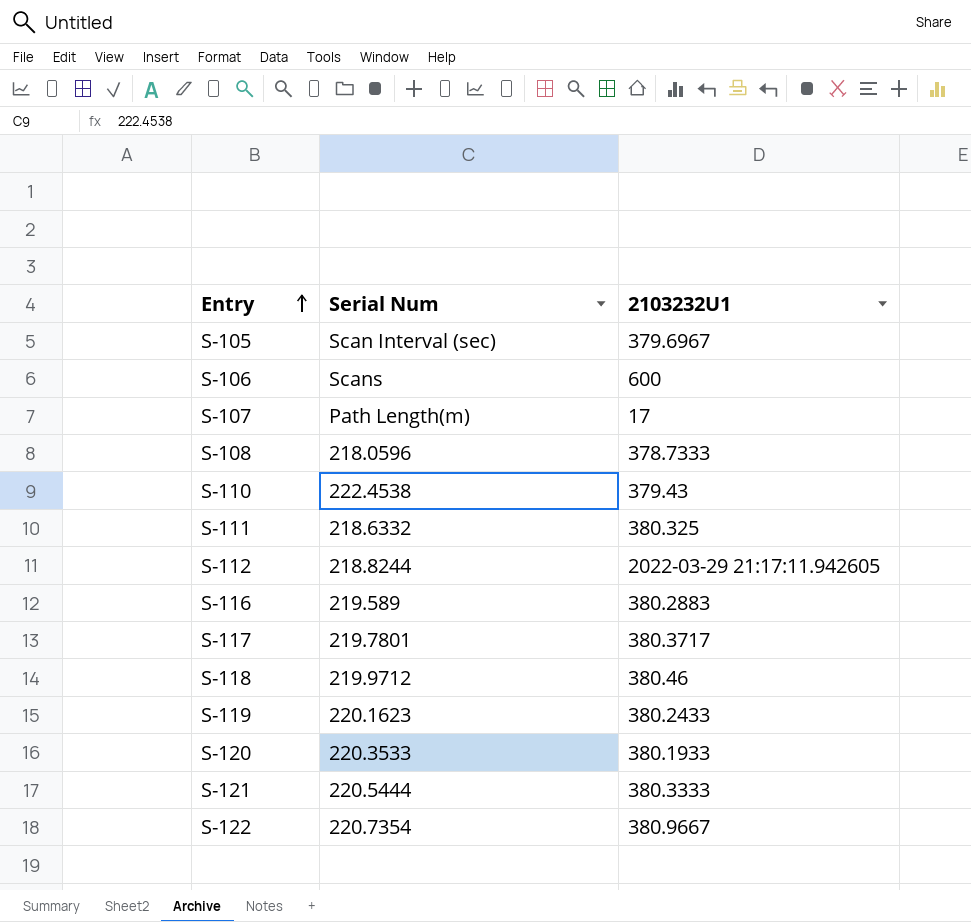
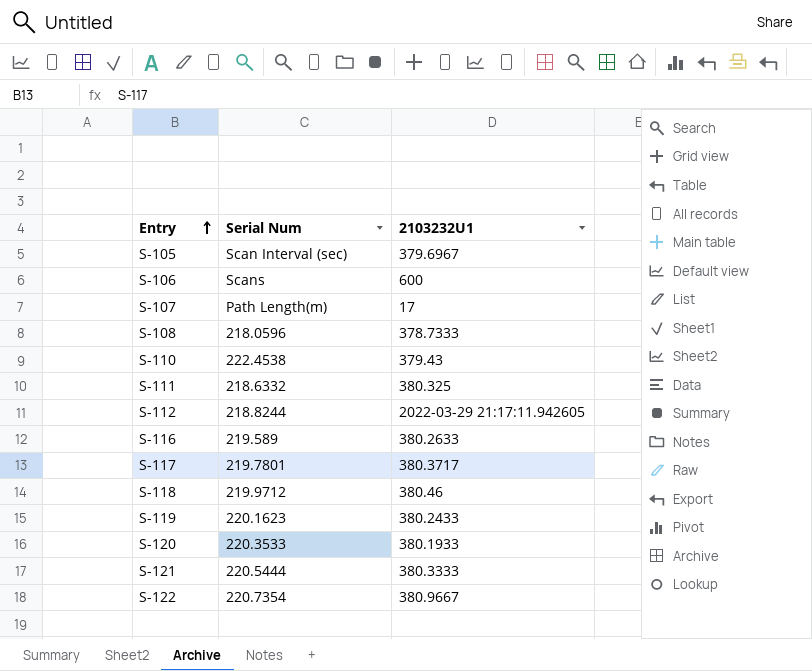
S-116 | 2103232U1: 380.2883 -> 380.2633

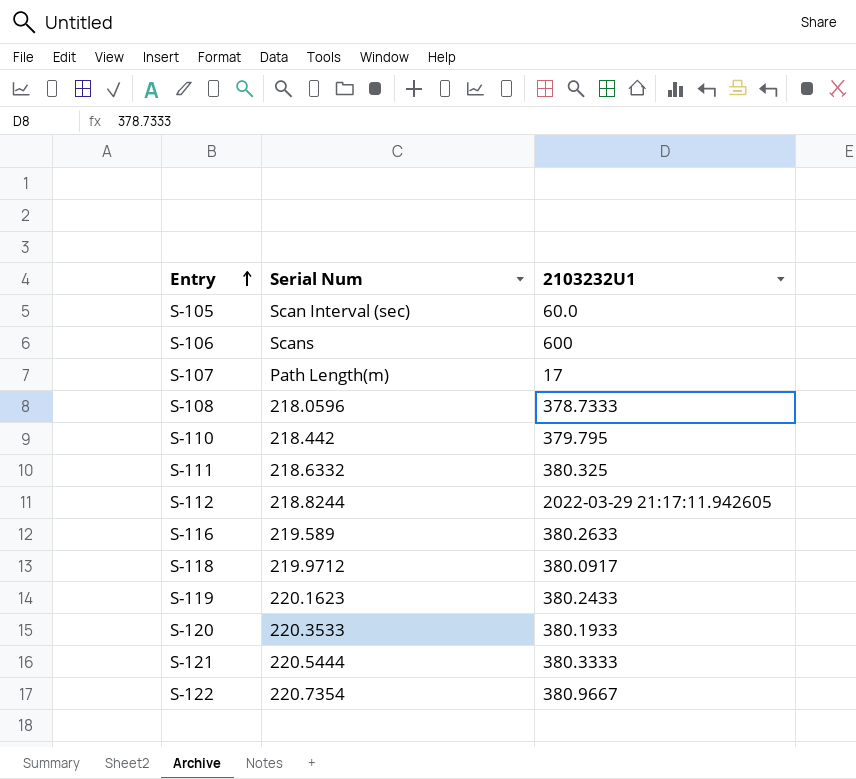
row S-117: 219.7801 | 380.3717 -> none
S-105 | 2103232U1: 379.6967 -> 60.0
S-110 | Serial Num: 222.4538 -> 218.442
S-110 | 2103232U1: 379.43 -> 379.795
S-118 | 2103232U1: 380.46 -> 380.0917

